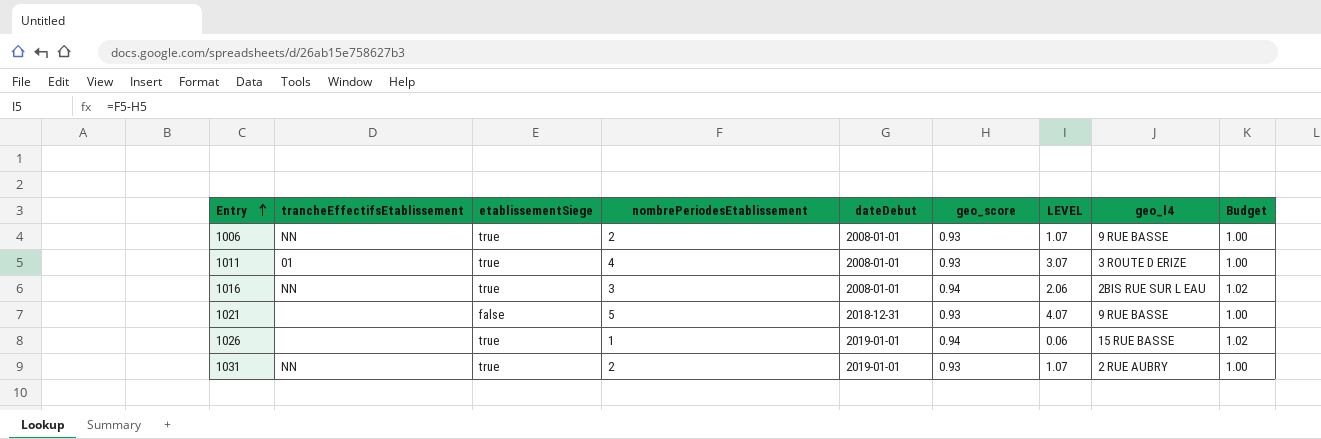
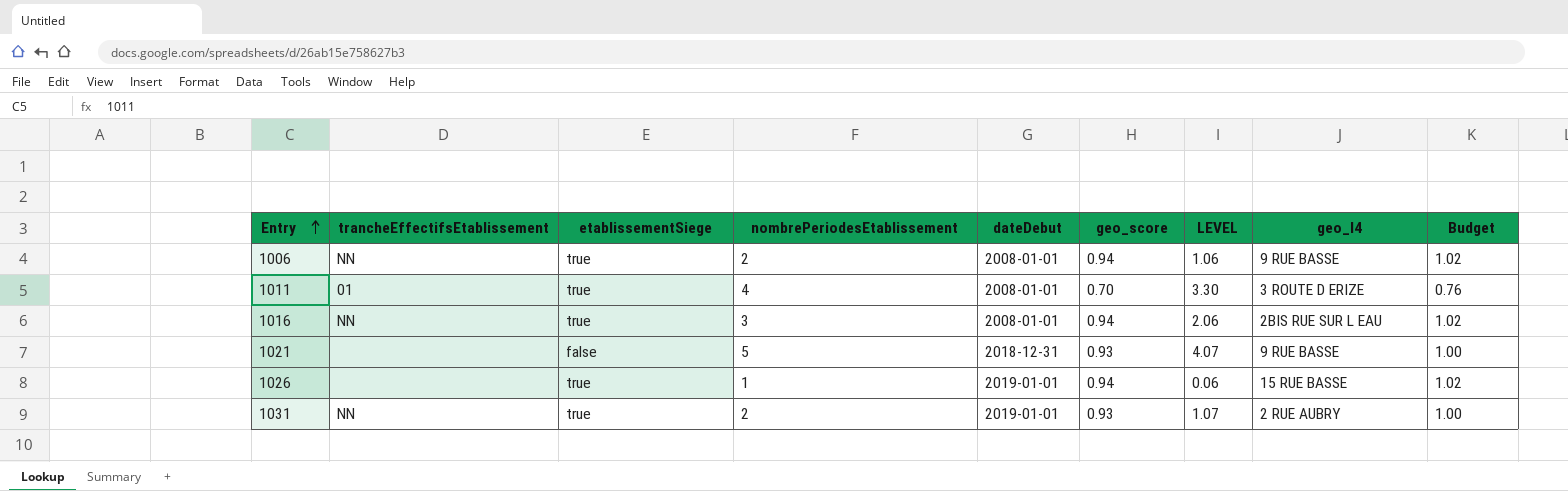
1006 | geo_score: 0.93 -> 0.94
1006 | LEVEL: 1.07 -> 1.06
1006 | Budget: 1.00 -> 1.02
1011 | geo_score: 0.93 -> 0.70
1011 | LEVEL: 3.07 -> 3.30
1011 | Budget: 1.00 -> 0.76

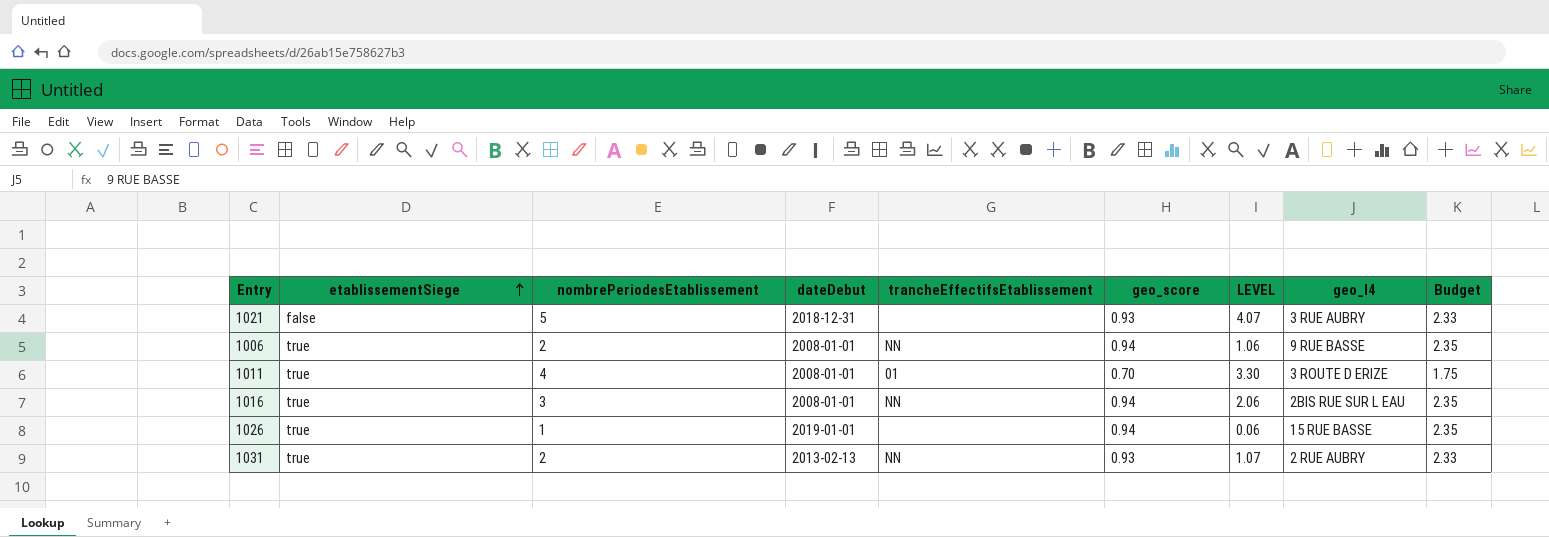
row order: Entry ascending -> etablissementSiege ascending
column trancheEffectifsEtablissement | position: 2 -> 5
column Budget | formula: [geo_score] * 1.08 -> [geo_score] * 2.5
1021 | geo_l4: 9 RUE BASSE -> 3 RUE AUBRY
1031 | dateDebut: 2019-01-01 -> 2013-02-13

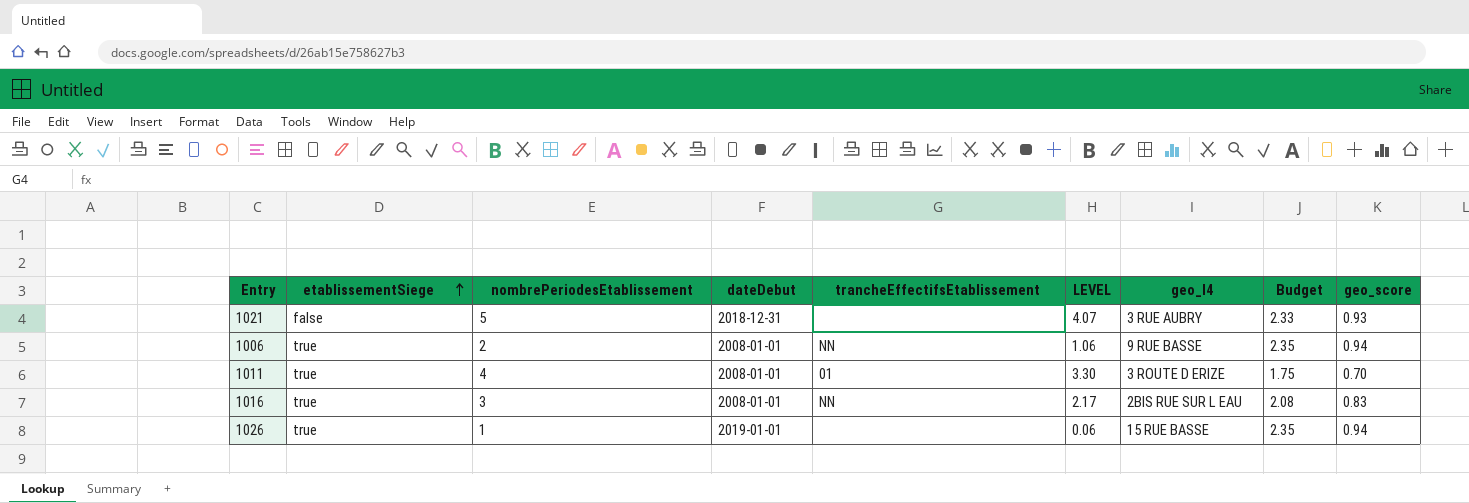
column geo_score | position: 6 -> 9
row 1031: true | 2 | 2013-02-13 | NN | 0.93 | 1.07 | 2 RUE AUBRY | 2.33 -> none
1016 | LEVEL: 2.06 -> 2.17
1016 | Budget: 2.35 -> 2.08
1016 | geo_score: 0.94 -> 0.83

